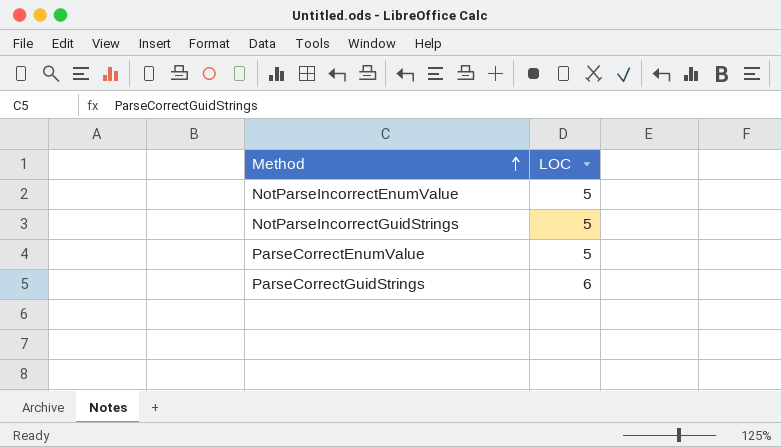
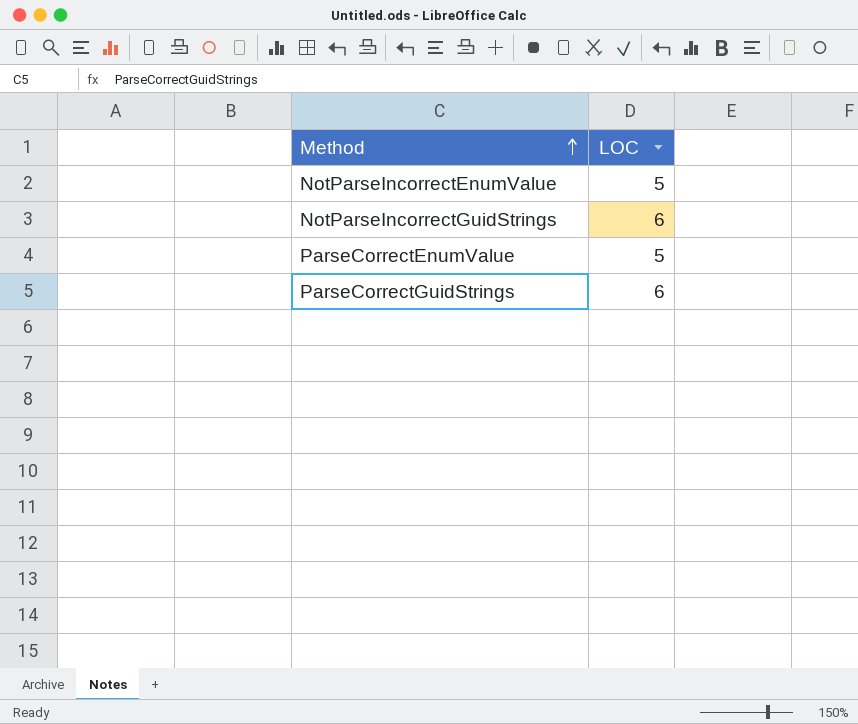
NotParseIncorrectGuidStrings | LOC: 5 -> 6

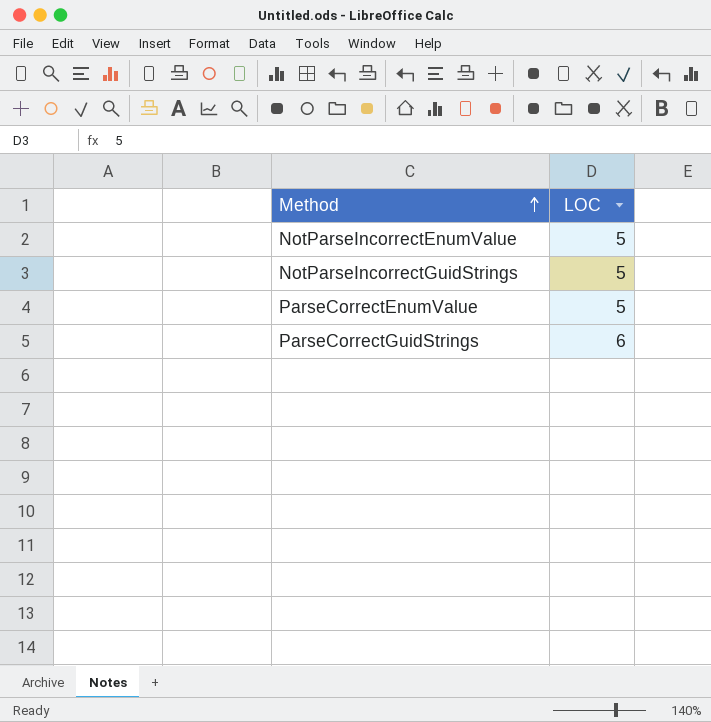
NotParseIncorrectGuidStrings | LOC: 6 -> 5

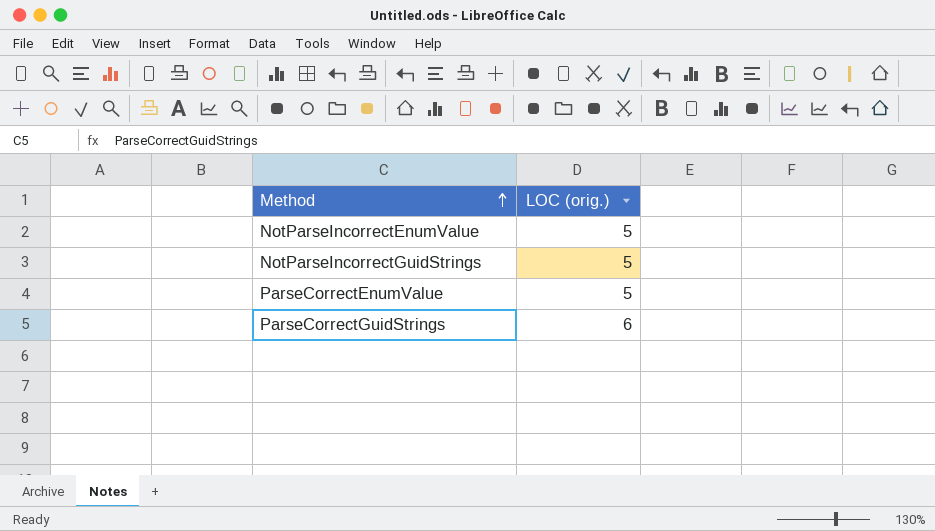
column name: LOC -> LOC (orig.)

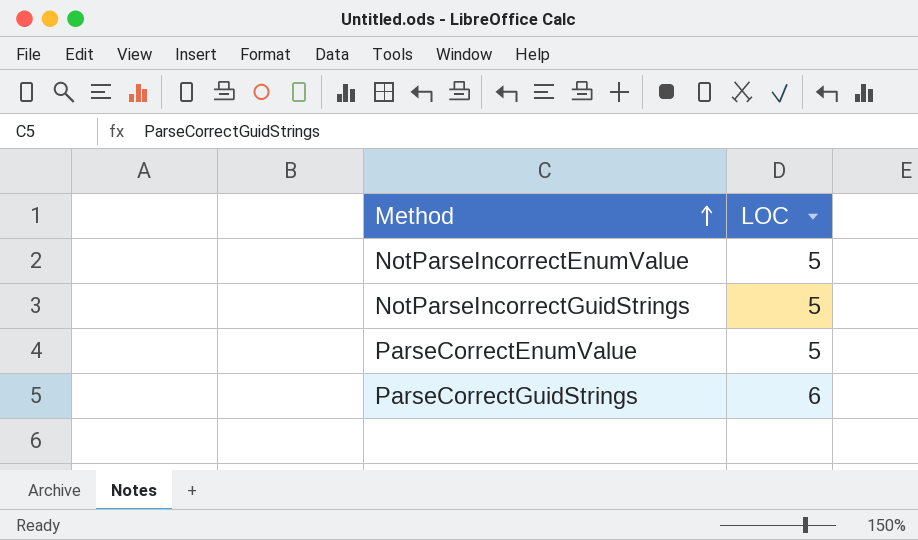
column name: LOC (orig.) -> LOC

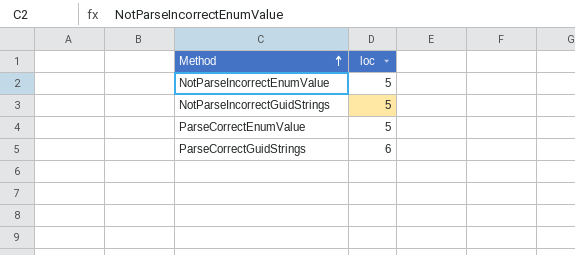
column name: LOC -> loc

